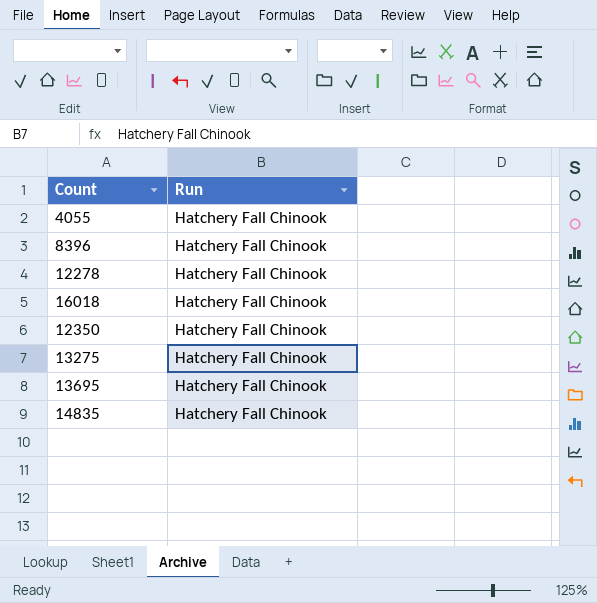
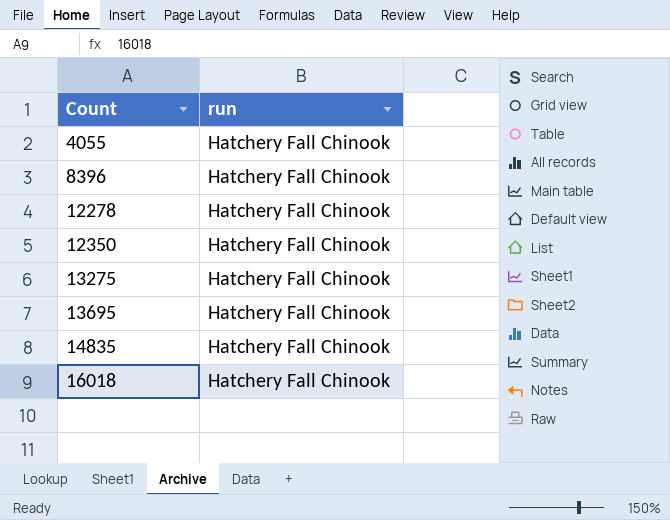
row order: none -> Count ascending
column name: Run -> run

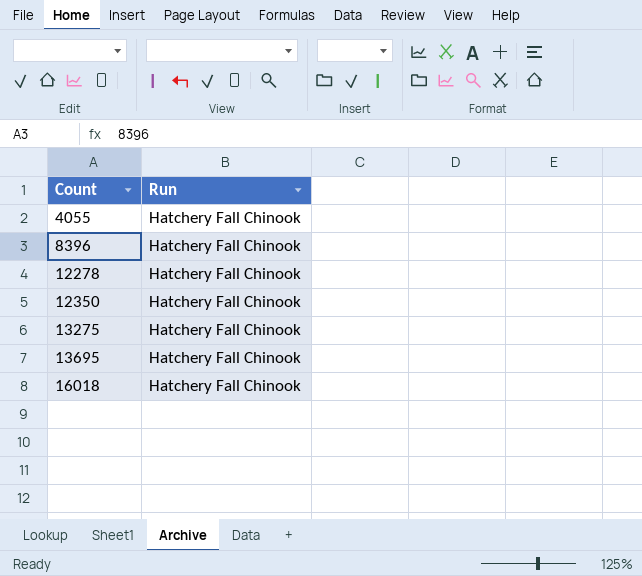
column name: run -> Run
row 14835: Hatchery Fall Chinook -> none

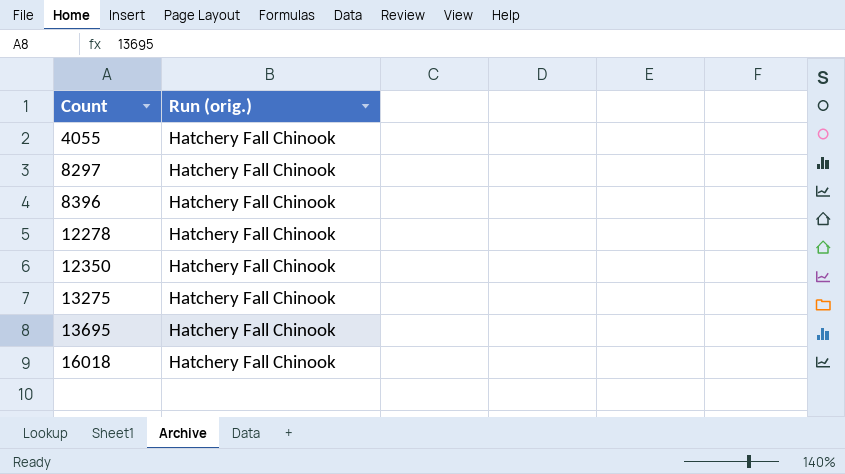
column name: Run -> Run (orig.)
row 8297: none -> Hatchery Fall Chinook

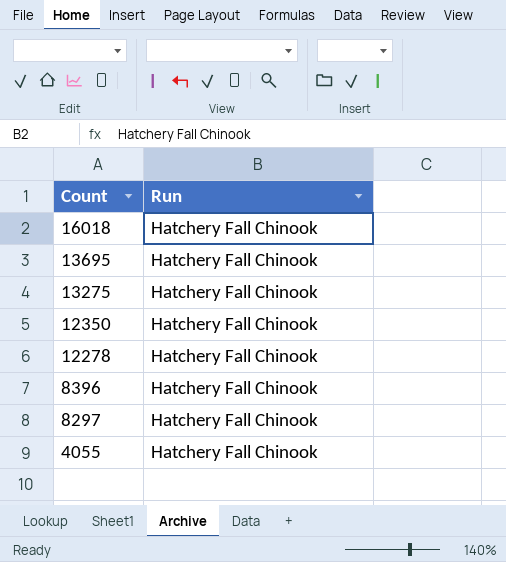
row order: Count ascending -> Count descending
column name: Run (orig.) -> Run

